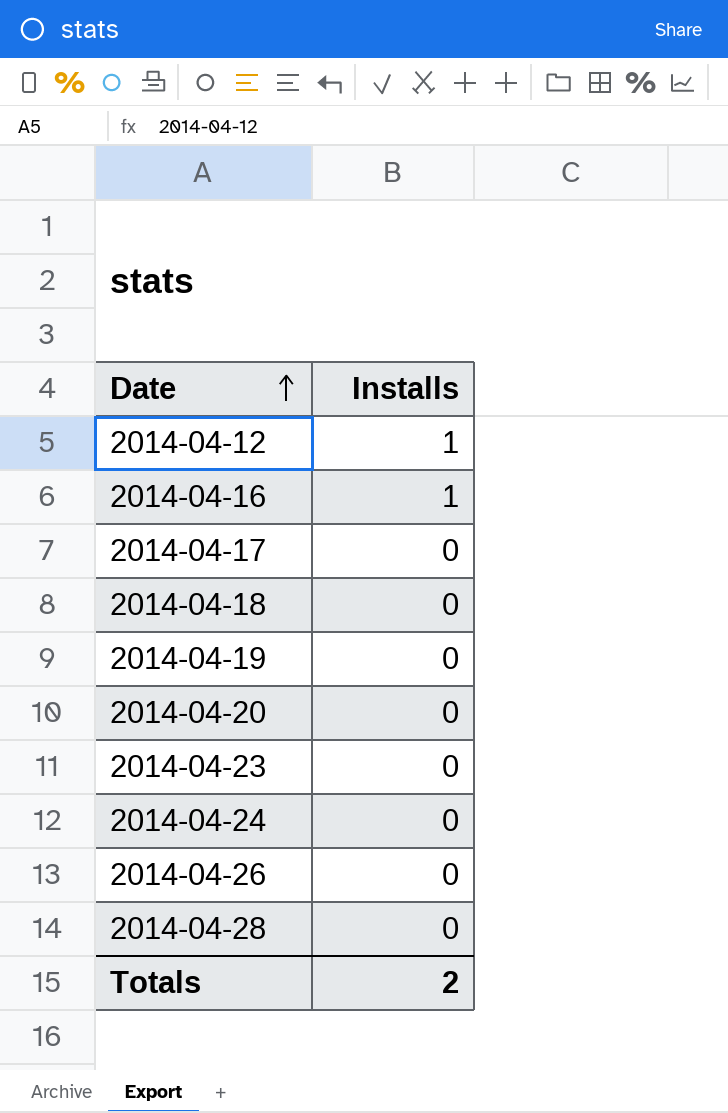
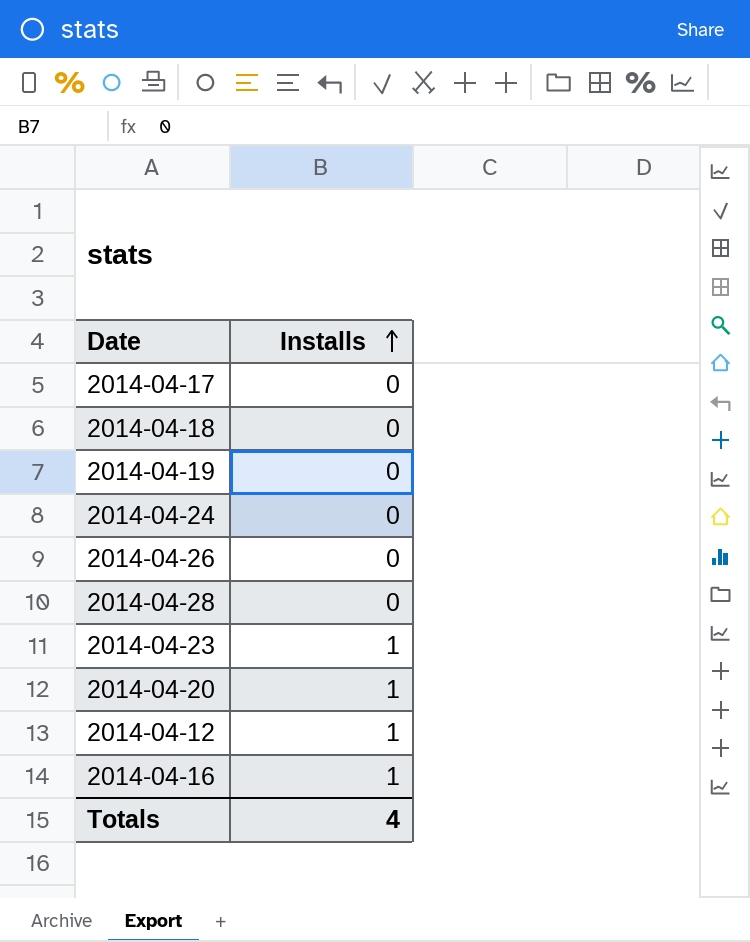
row order: Date ascending -> Installs ascending
2014-04-23 | Installs: 0 -> 1
2014-04-20 | Installs: 0 -> 1
Totals | Installs: 2 -> 4

